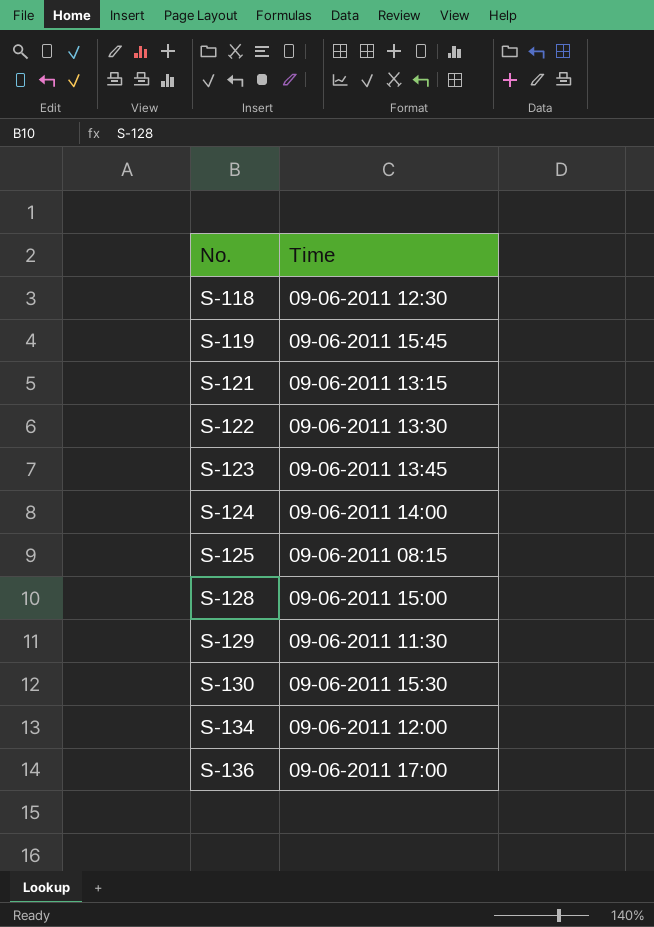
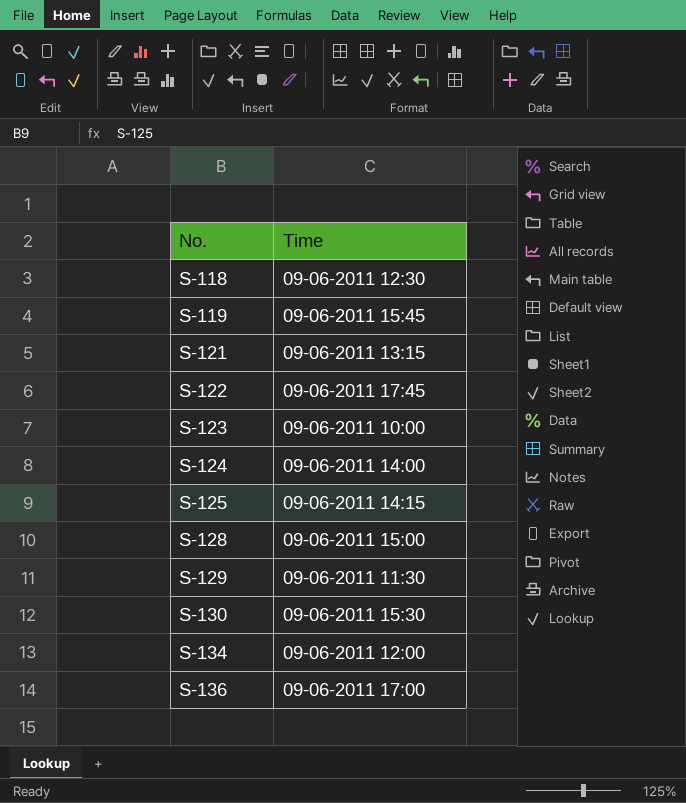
S-122 | Time: 09-06-2011 13:30 -> 09-06-2011 17:45
S-123 | Time: 09-06-2011 13:45 -> 09-06-2011 10:00
S-125 | Time: 09-06-2011 08:15 -> 09-06-2011 14:15

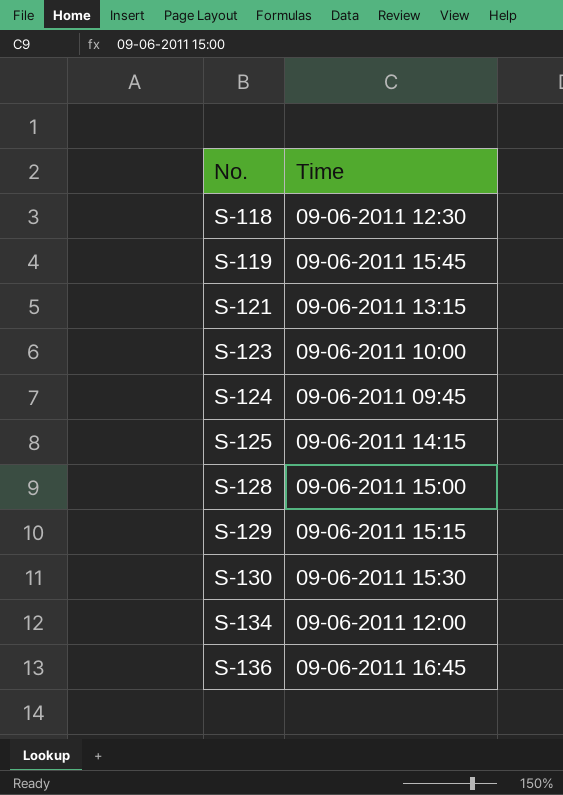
row S-122: 09-06-2011 17:45 -> none
S-124 | Time: 09-06-2011 14:00 -> 09-06-2011 09:45
S-129 | Time: 09-06-2011 11:30 -> 09-06-2011 15:15
S-136 | Time: 09-06-2011 17:00 -> 09-06-2011 16:45

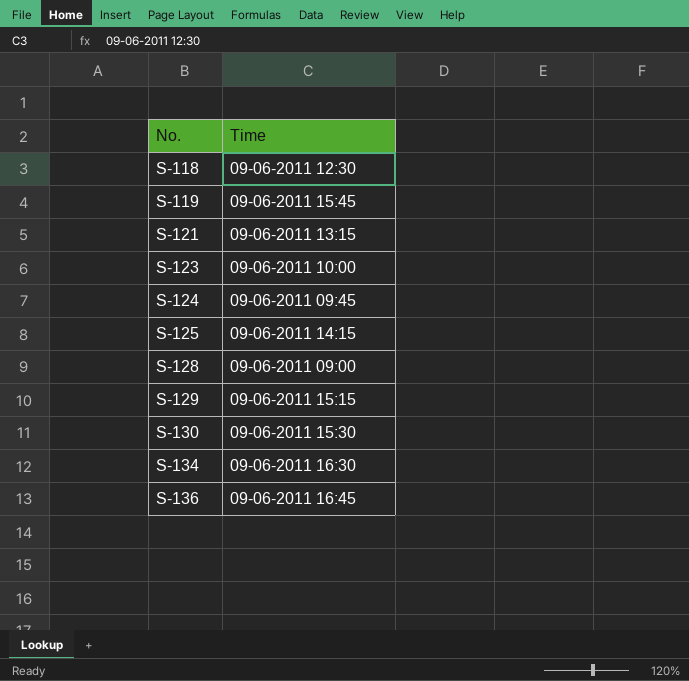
S-128 | Time: 09-06-2011 15:00 -> 09-06-2011 09:00
S-134 | Time: 09-06-2011 12:00 -> 09-06-2011 16:30

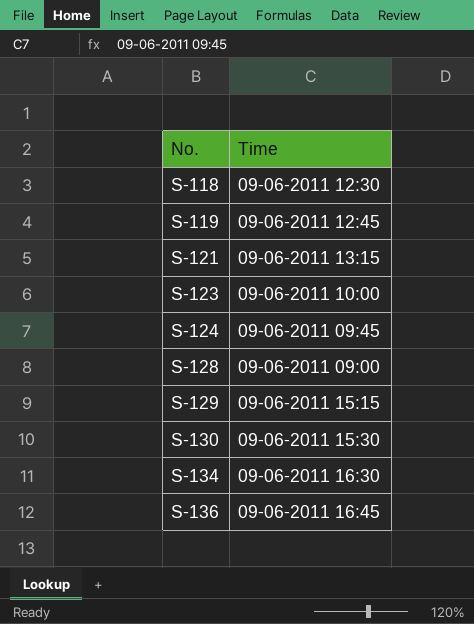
row S-125: 09-06-2011 14:15 -> none
S-119 | Time: 09-06-2011 15:45 -> 09-06-2011 12:45

